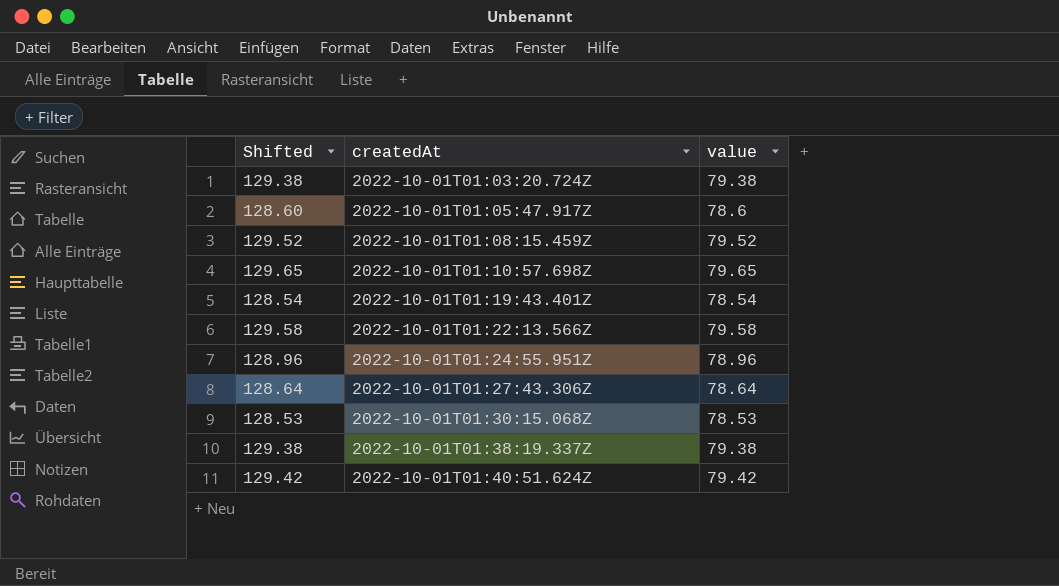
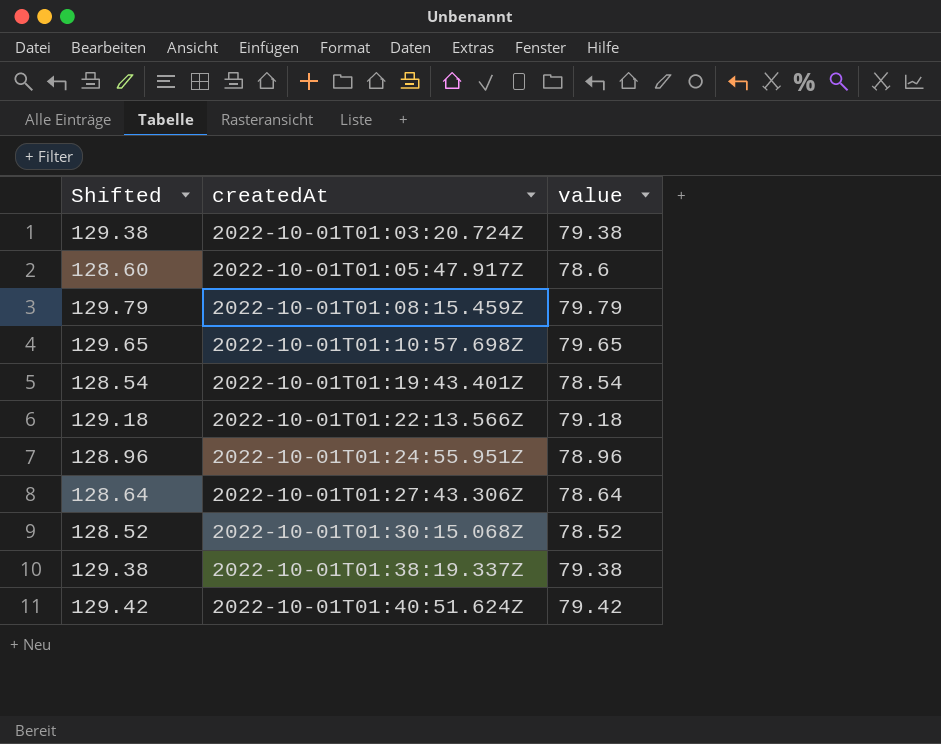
2022-10-01T01:08:15.459Z | Shifted: 129.52 -> 129.79
2022-10-01T01:08:15.459Z | value: 79.52 -> 79.79
2022-10-01T01:22:13.566Z | Shifted: 129.58 -> 129.18
2022-10-01T01:22:13.566Z | value: 79.58 -> 79.18
2022-10-01T01:30:15.068Z | Shifted: 128.53 -> 128.52
2022-10-01T01:30:15.068Z | value: 78.53 -> 78.52

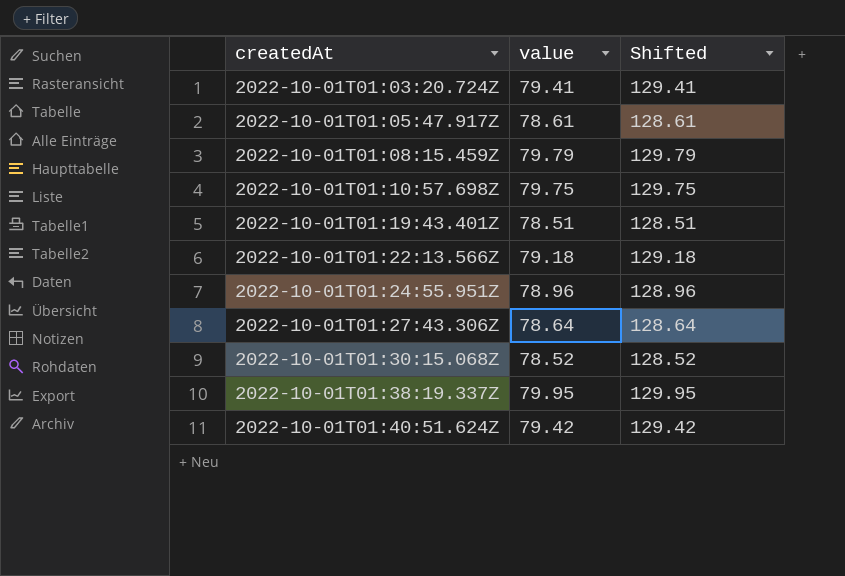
column Shifted | position: 1 -> 3
2022-10-01T01:03:20.724Z | value: 79.38 -> 79.41
2022-10-01T01:03:20.724Z | Shifted: 129.38 -> 129.41
2022-10-01T01:05:47.917Z | value: 78.6 -> 78.61
2022-10-01T01:05:47.917Z | Shifted: 128.60 -> 128.61
2022-10-01T01:10:57.698Z | value: 79.65 -> 79.75
2022-10-01T01:10:57.698Z | Shifted: 129.65 -> 129.75
2022-10-01T01:19:43.401Z | value: 78.54 -> 78.51
2022-10-01T01:19:43.401Z | Shifted: 128.54 -> 128.51
2022-10-01T01:38:19.337Z | value: 79.38 -> 79.95
2022-10-01T01:38:19.337Z | Shifted: 129.38 -> 129.95

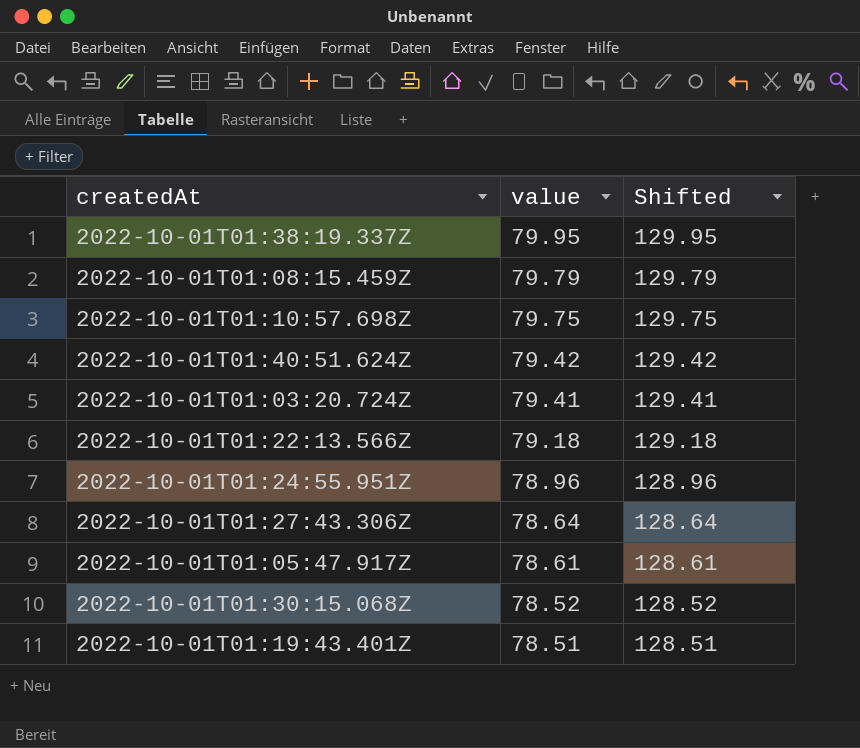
row order: createdAt ascending -> value descending

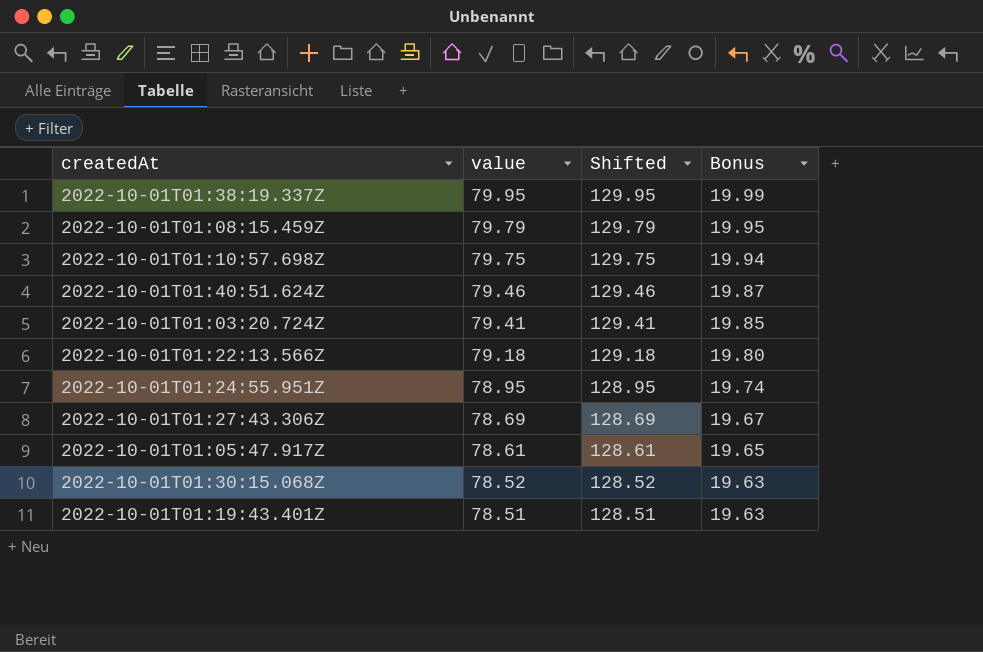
column Bonus | formula: none -> [value] * 0.25
2022-10-01T01:40:51.624Z | value: 79.42 -> 79.46
2022-10-01T01:40:51.624Z | Shifted: 129.42 -> 129.46
2022-10-01T01:24:55.951Z | value: 78.96 -> 78.95
2022-10-01T01:24:55.951Z | Shifted: 128.96 -> 128.95
2022-10-01T01:27:43.306Z | value: 78.64 -> 78.69
2022-10-01T01:27:43.306Z | Shifted: 128.64 -> 128.69

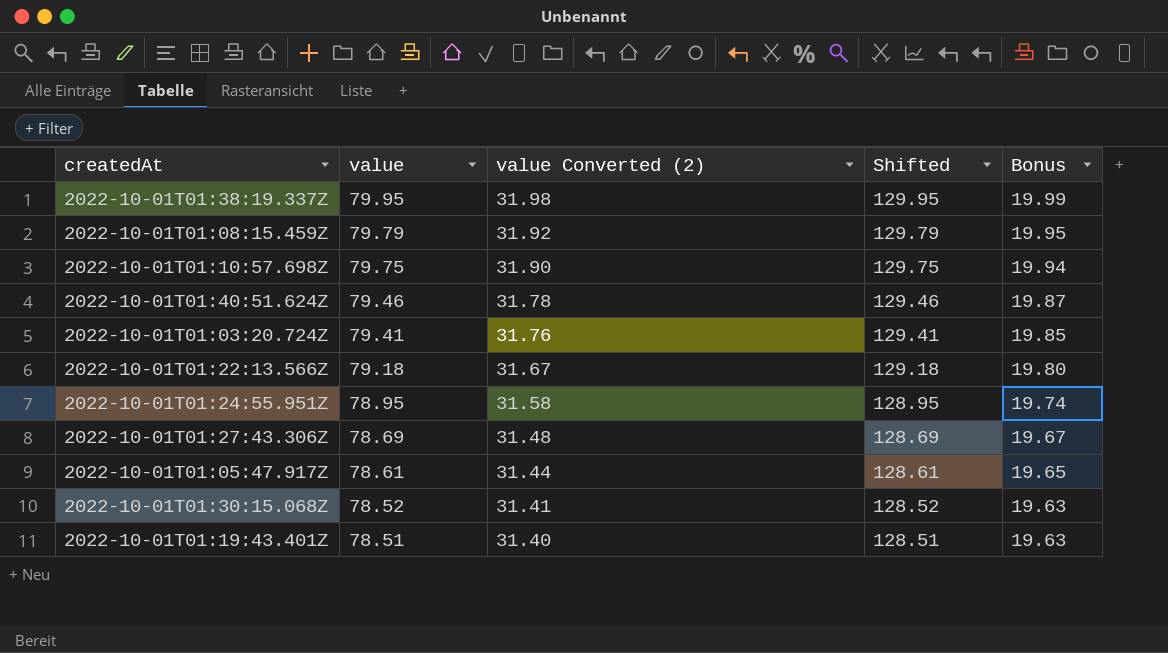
column value Converted (2) | formula: none -> [value] * 0.4

